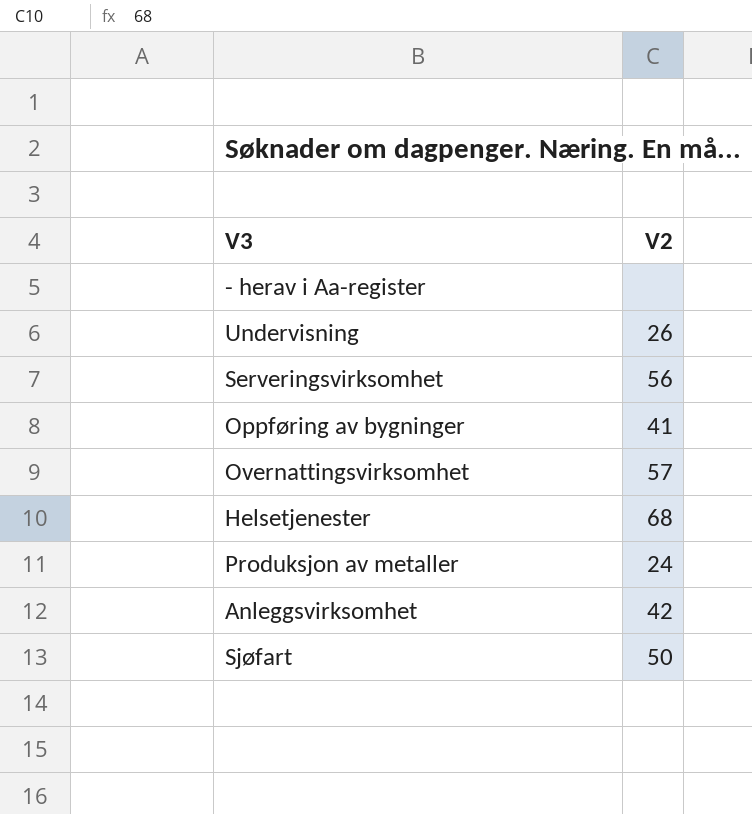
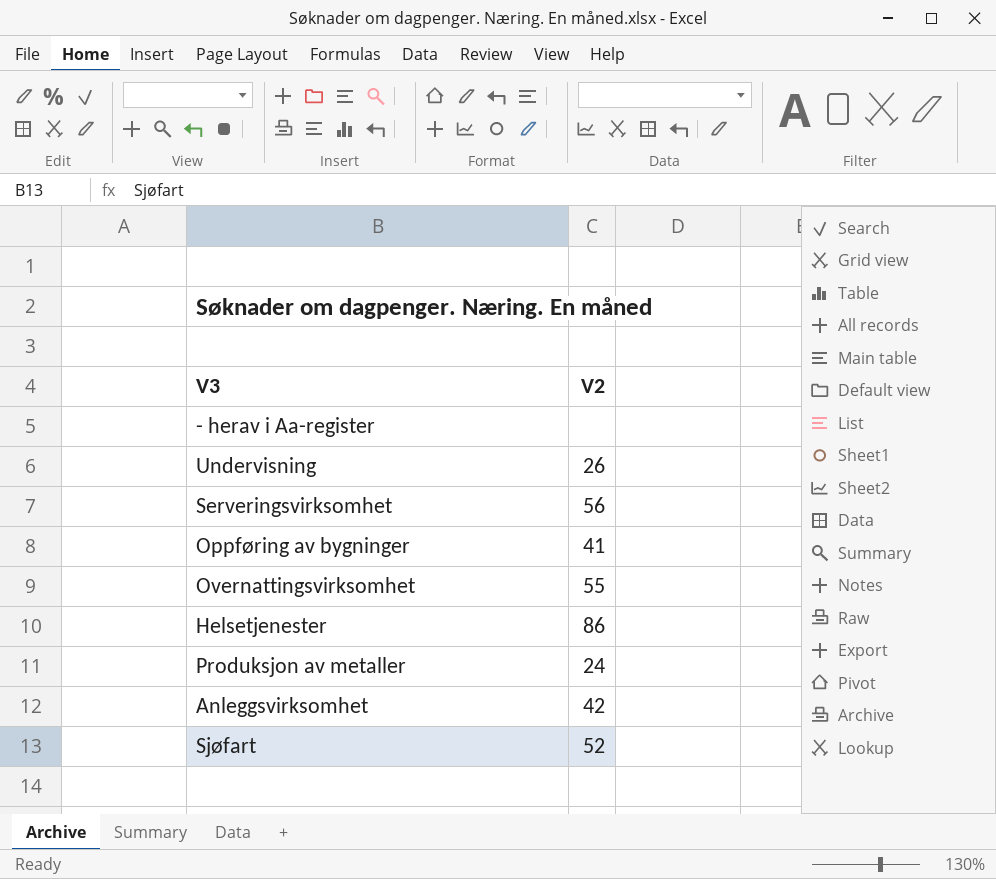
Overnattingsvirksomhet | V2: 57 -> 55
Helsetjenester | V2: 68 -> 86
Sjøfart | V2: 50 -> 52

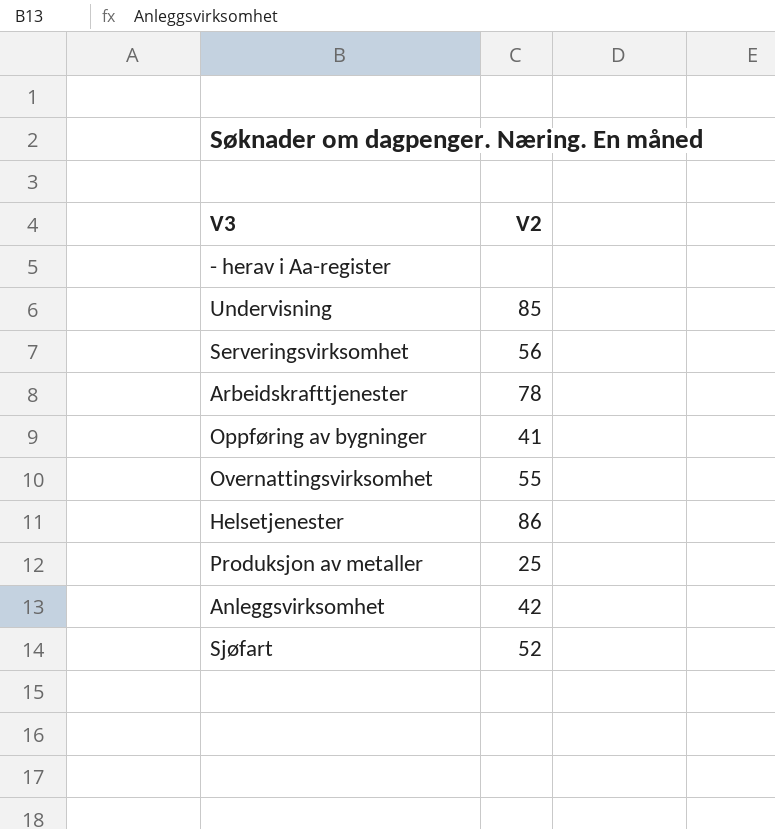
Undervisning | V2: 26 -> 85
row Arbeidskrafttjenester: none -> 78
Produksjon av metaller | V2: 24 -> 25

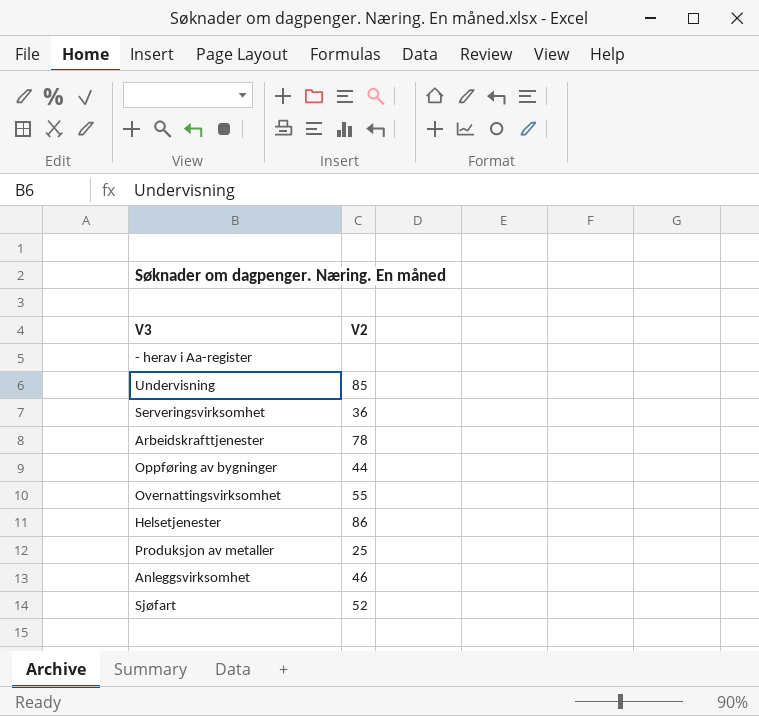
Serveringsvirksomhet | V2: 56 -> 36
Oppføring av bygninger | V2: 41 -> 44
Anleggsvirksomhet | V2: 42 -> 46

